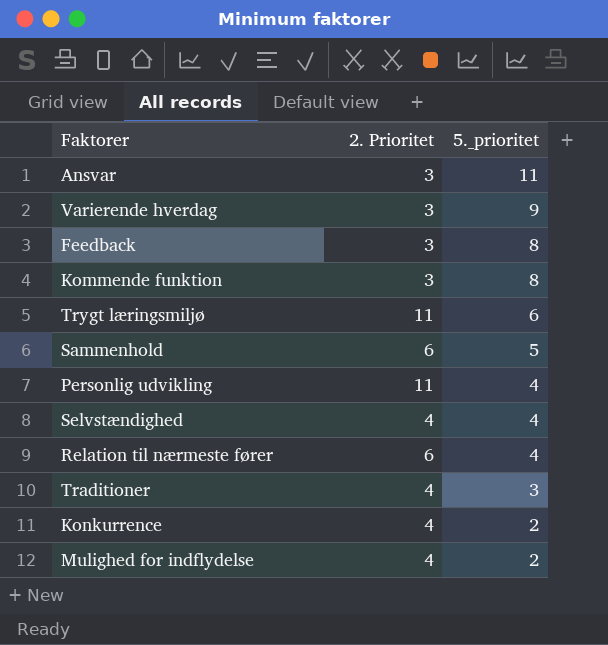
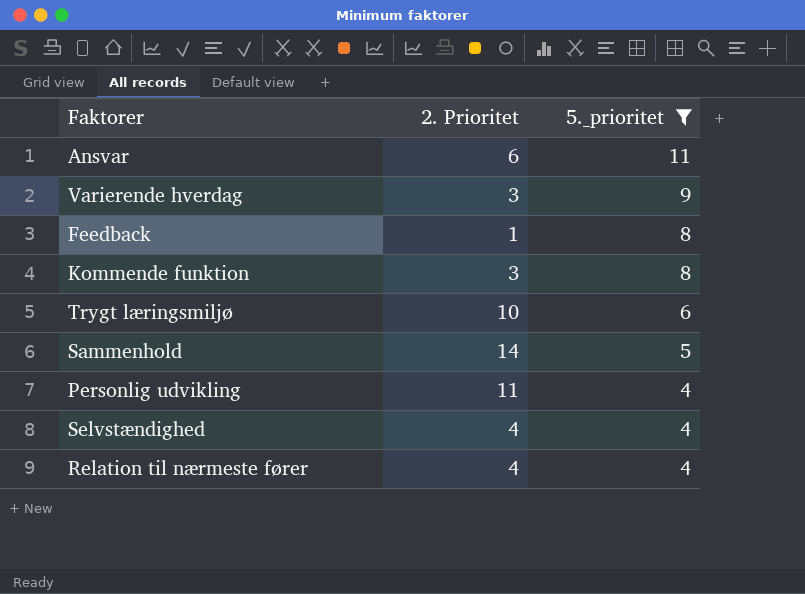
filter: none -> 5._prioritet >= 4
Ansvar | 2. Prioritet: 3 -> 6
Feedback | 2. Prioritet: 3 -> 1
Trygt læringsmiljø | 2. Prioritet: 11 -> 10
Sammenhold | 2. Prioritet: 6 -> 14
Relation til nærmeste fører | 2. Prioritet: 6 -> 4

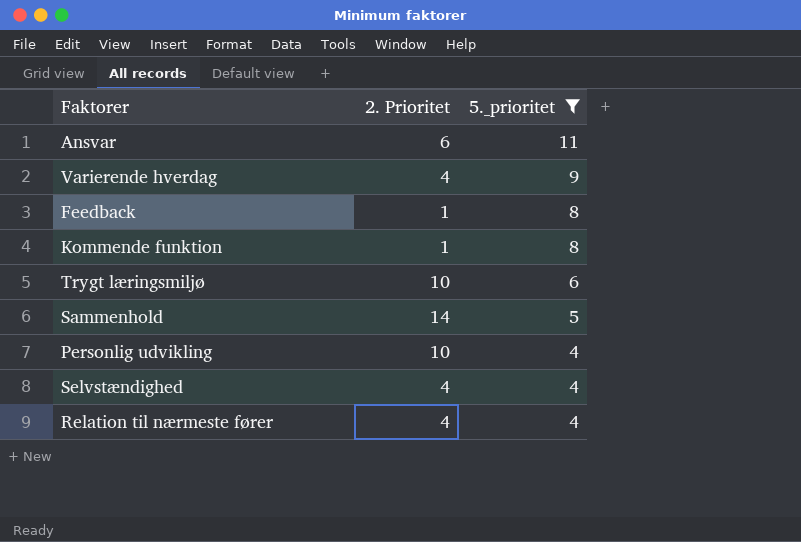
Varierende hverdag | 2. Prioritet: 3 -> 4
Kommende funktion | 2. Prioritet: 3 -> 1
Personlig udvikling | 2. Prioritet: 11 -> 10

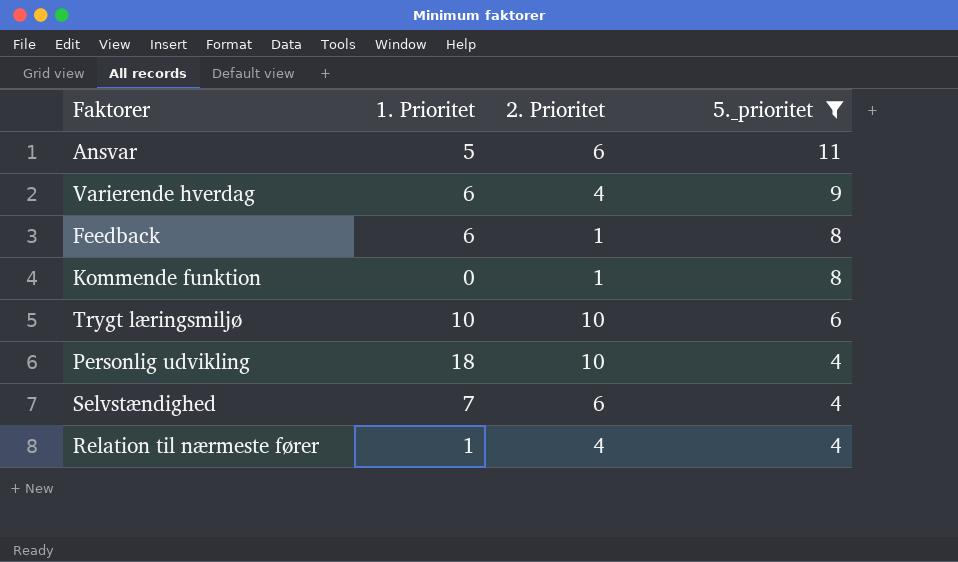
column 1. Prioritet | position: none -> 2
row Sammenhold: 14 | 5 -> none
Selvstændighed | 2. Prioritet: 4 -> 6

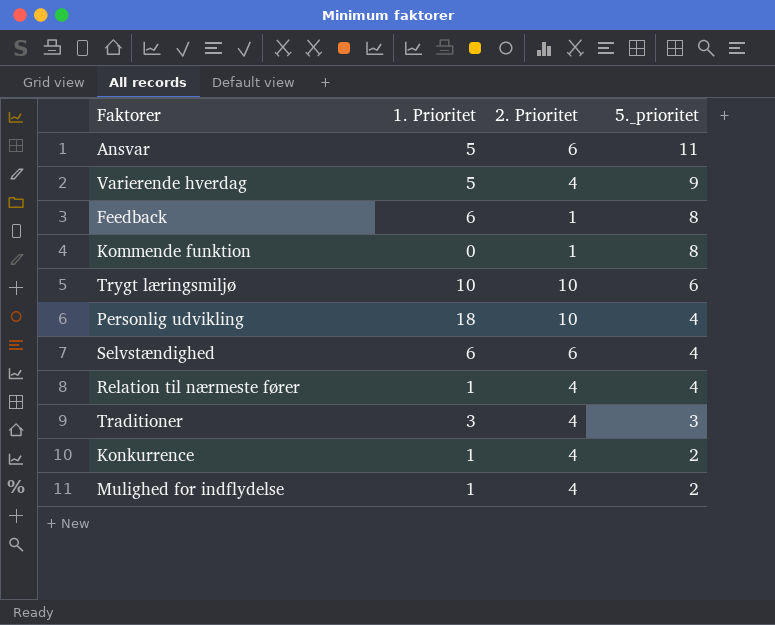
filter: 5._prioritet >= 4 -> none
Varierende hverdag | 1. Prioritet: 6 -> 5
Selvstændighed | 1. Prioritet: 7 -> 6

